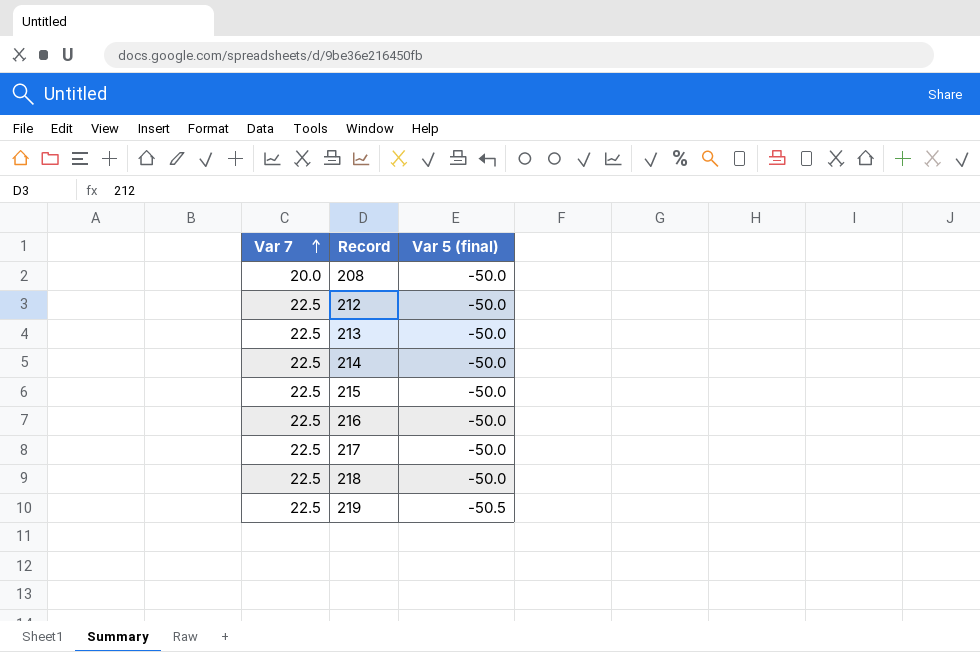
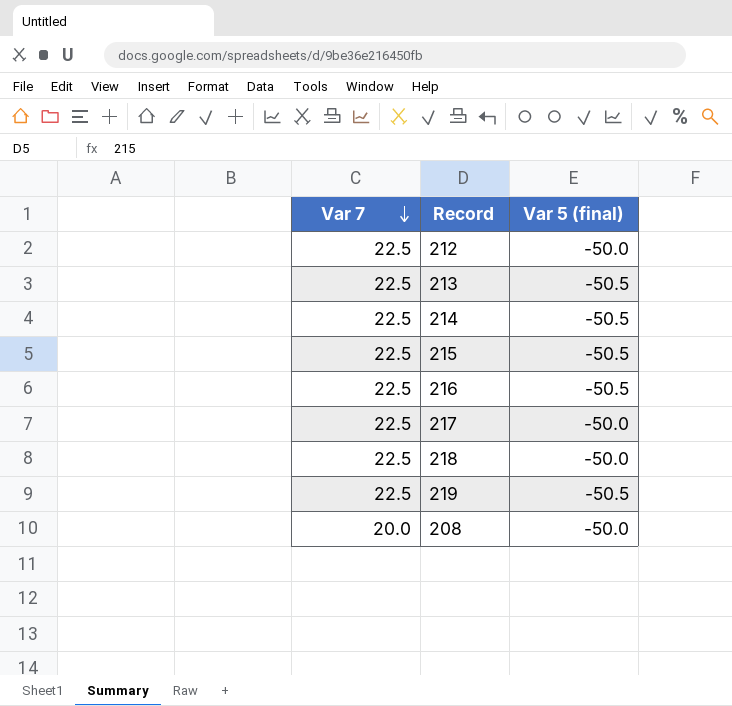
row order: Var 7 ascending -> Var 7 descending
213 | Var 5 (final): -50.0 -> -50.5
214 | Var 5 (final): -50.0 -> -50.5
215 | Var 5 (final): -50.0 -> -50.5
216 | Var 5 (final): -50.0 -> -50.5

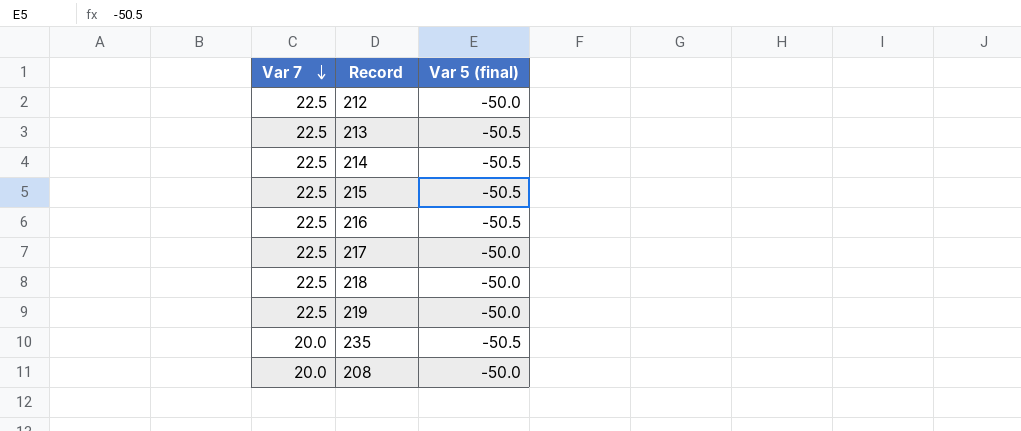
219 | Var 5 (final): -50.5 -> -50.0
row 235: none -> 20.0 | -50.5

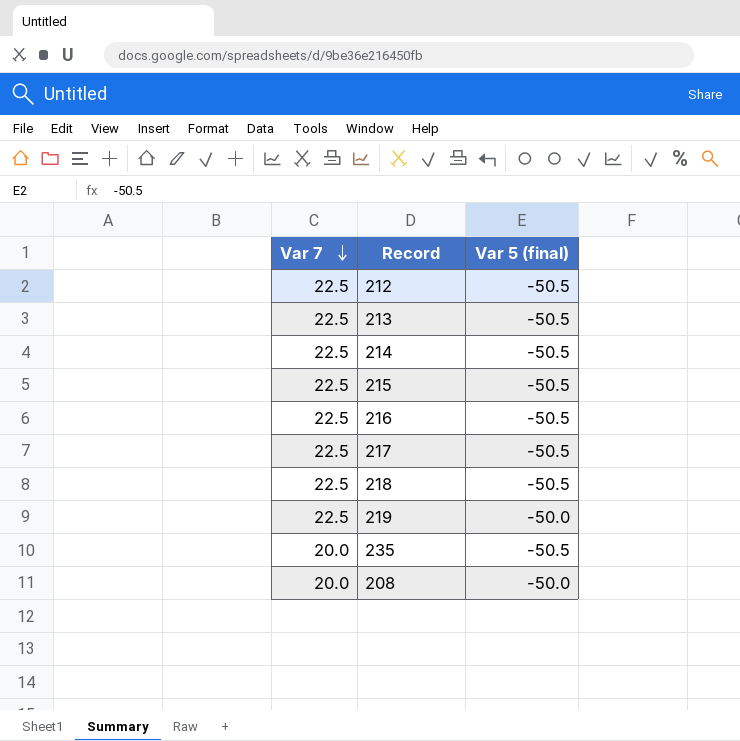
212 | Var 5 (final): -50.0 -> -50.5
217 | Var 5 (final): -50.0 -> -50.5
218 | Var 5 (final): -50.0 -> -50.5

